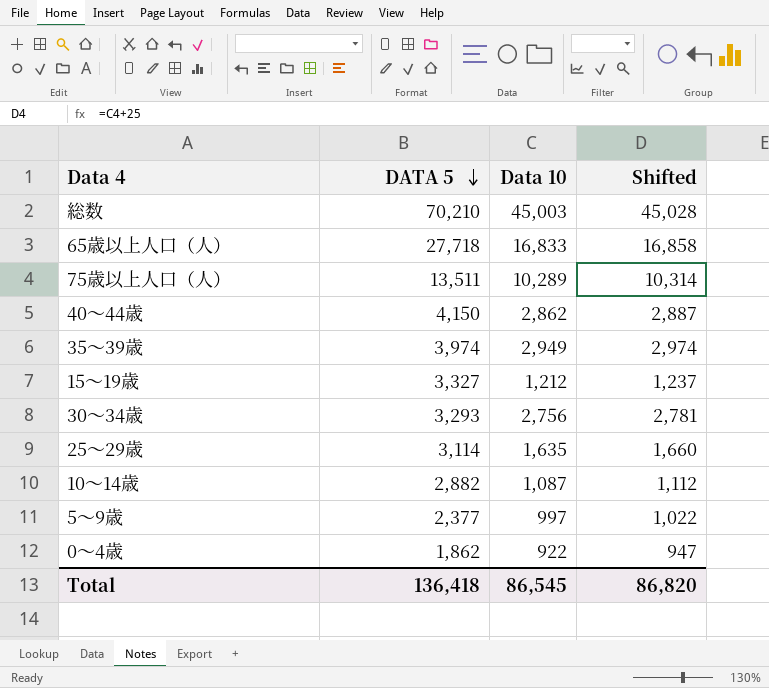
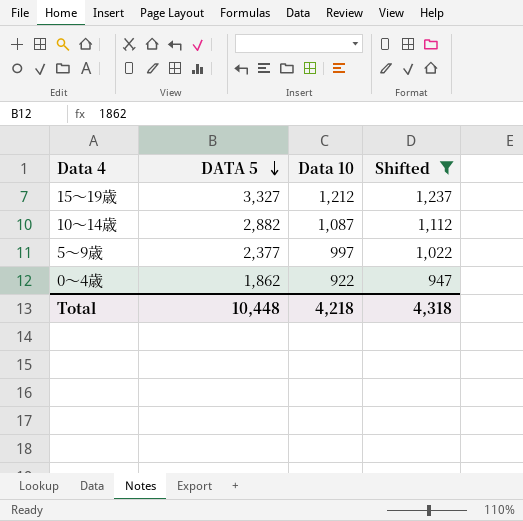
filter: none -> Shifted <= 1,237
Total | DATA 5: 136,418 -> 10,448
Total | Data 10: 86,545 -> 4,218
Total | Shifted: 86,820 -> 4,318

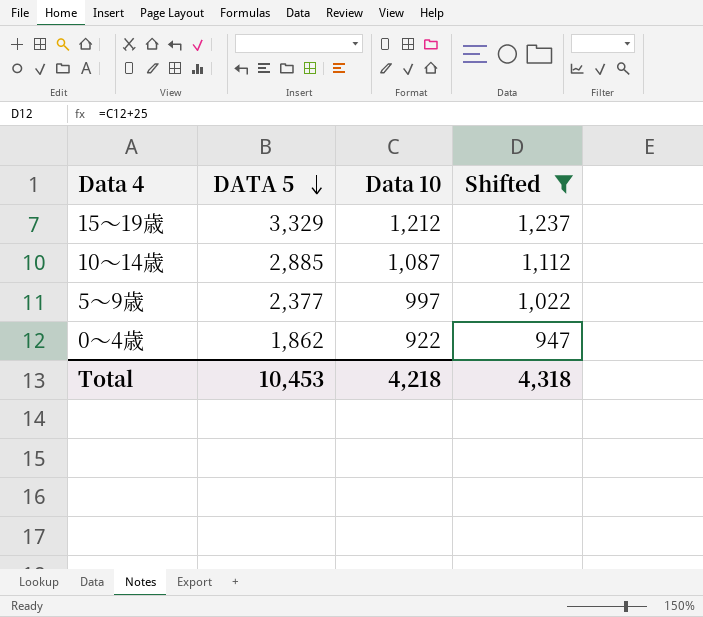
15～19歳 | DATA 5: 3,327 -> 3,329
10～14歳 | DATA 5: 2,882 -> 2,885
Total | DATA 5: 10,448 -> 10,453

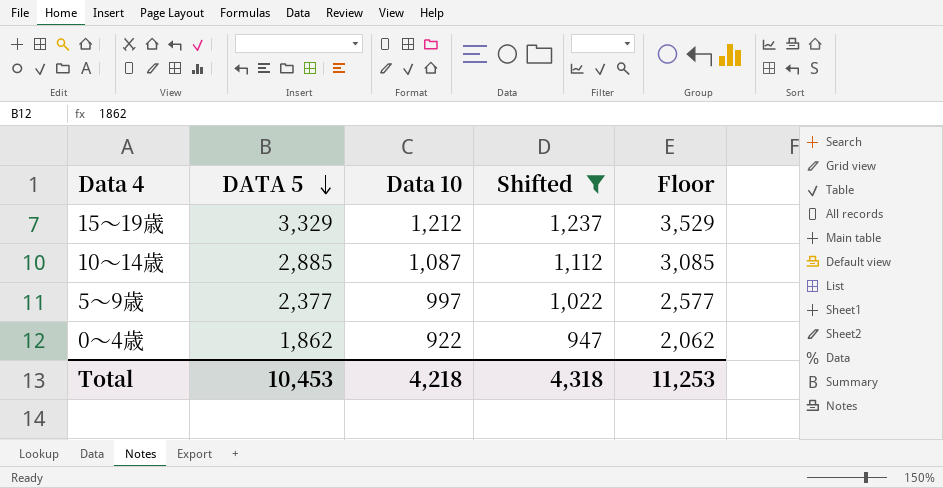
column Floor | formula: none -> [DATA 5] + 200

